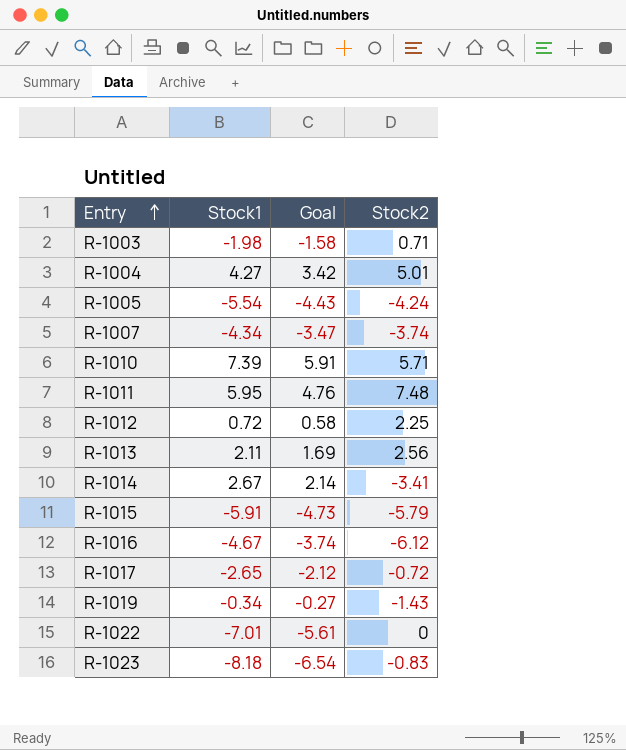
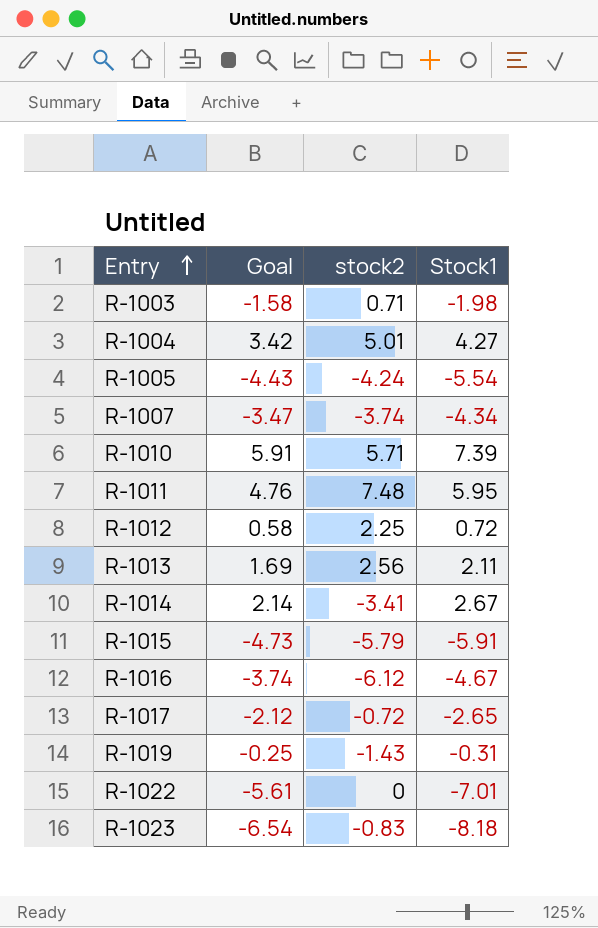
column name: Stock2 -> stock2
column Stock1 | position: 2 -> 4
R-1019 | Goal: -0.27 -> -0.25
R-1019 | Stock1: -0.34 -> -0.31

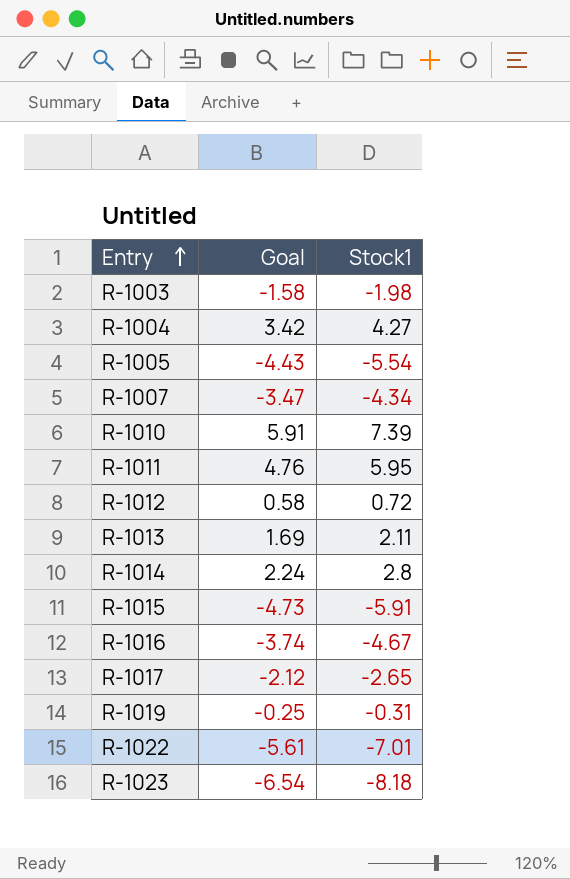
column stock2 | position: 3 -> none
R-1014 | Goal: 2.14 -> 2.24
R-1014 | Stock1: 2.67 -> 2.8

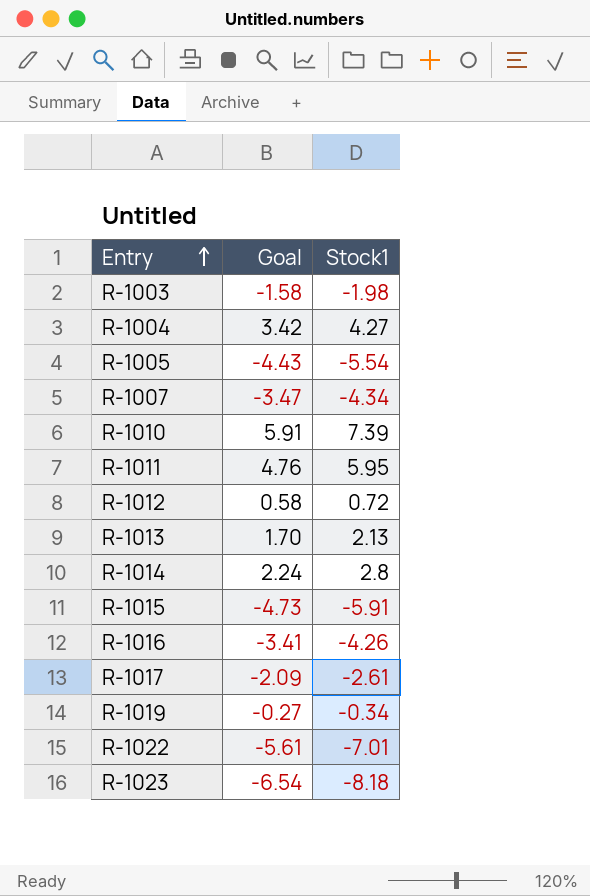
R-1013 | Goal: 1.69 -> 1.70
R-1013 | Stock1: 2.11 -> 2.13
R-1016 | Goal: -3.74 -> -3.41
R-1016 | Stock1: -4.67 -> -4.26
R-1017 | Goal: -2.12 -> -2.09
R-1017 | Stock1: -2.65 -> -2.61
R-1019 | Goal: -0.25 -> -0.27
R-1019 | Stock1: -0.31 -> -0.34

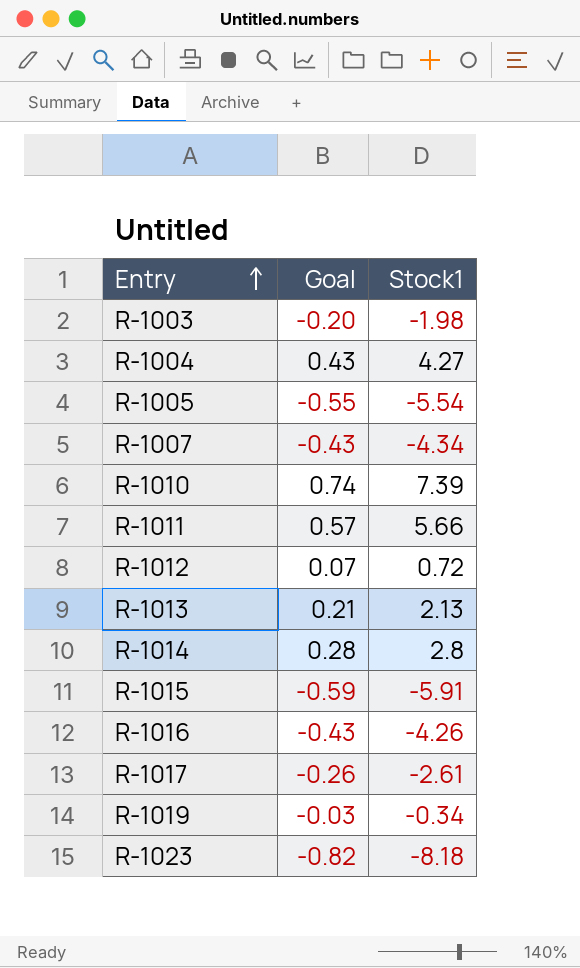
column Goal | formula: [Stock1] * 0.8 -> [Stock1] * 0.1
row R-1022: -5.61 | -7.01 -> none
R-1011 | Stock1: 5.95 -> 5.66

